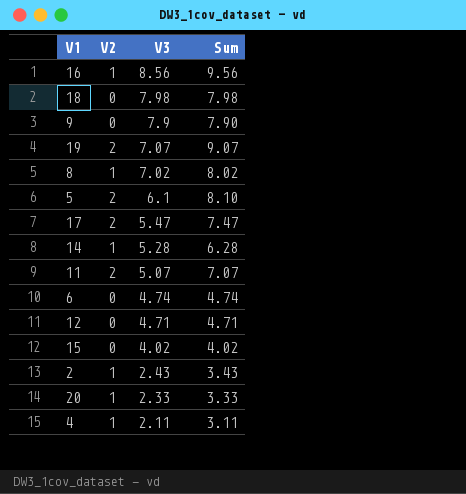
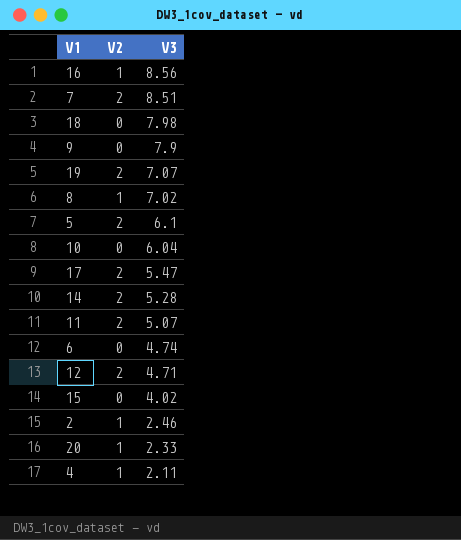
column Sum | formula: [V2] + [V3] -> none
row 7: none -> 2 | 8.51
row 10: none -> 0 | 6.04
14 | V2: 1 -> 2
12 | V2: 0 -> 2
2 | V3: 2.43 -> 2.46

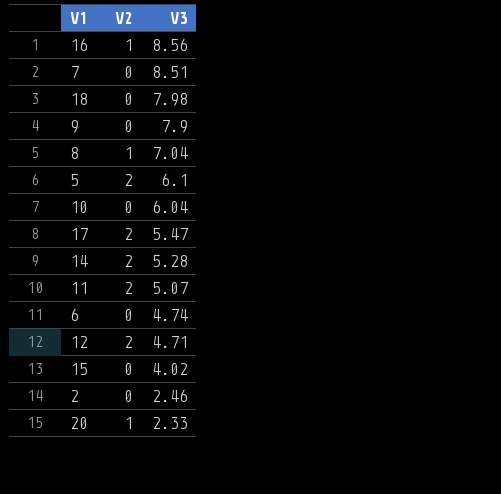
row 19: 2 | 7.07 -> none
row 4: 1 | 2.11 -> none
7 | V2: 2 -> 0
8 | V3: 7.02 -> 7.04
2 | V2: 1 -> 0

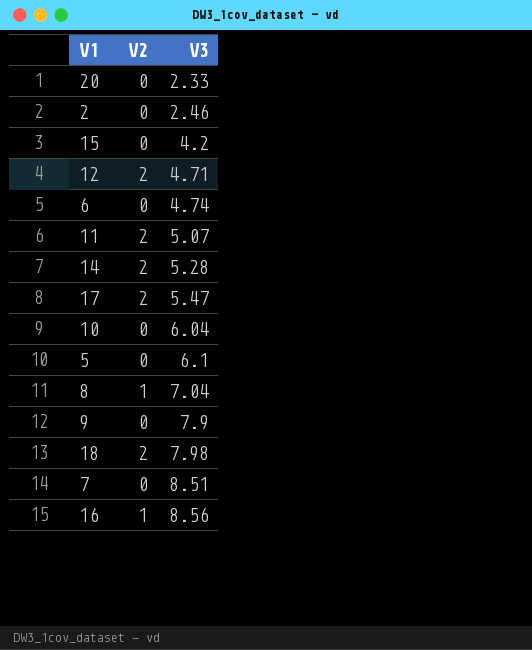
row order: V3 descending -> V3 ascending
20 | V2: 1 -> 0
15 | V3: 4.02 -> 4.2
5 | V2: 2 -> 0
18 | V2: 0 -> 2

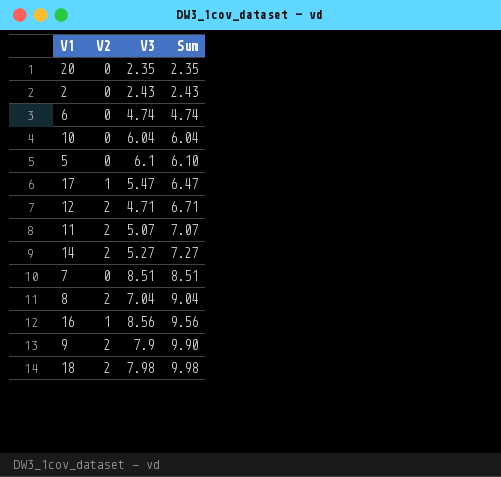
row order: V3 ascending -> Sum ascending
column Sum | formula: none -> [V2] + [V3]
row 15: 0 | 4.2 -> none
20 | V3: 2.33 -> 2.35
2 | V3: 2.46 -> 2.43
17 | V2: 2 -> 1
14 | V3: 5.28 -> 5.27
8 | V2: 1 -> 2
9 | V2: 0 -> 2

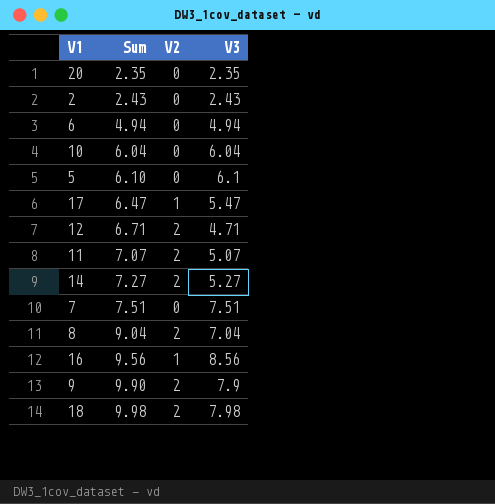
column Sum | position: 4 -> 2
6 | Sum: 4.74 -> 4.94
6 | V3: 4.74 -> 4.94
7 | Sum: 8.51 -> 7.51
7 | V3: 8.51 -> 7.51

